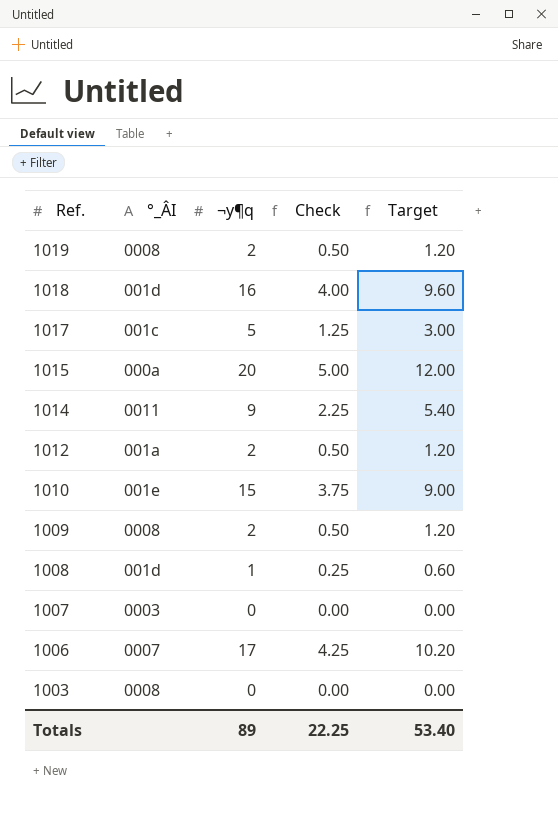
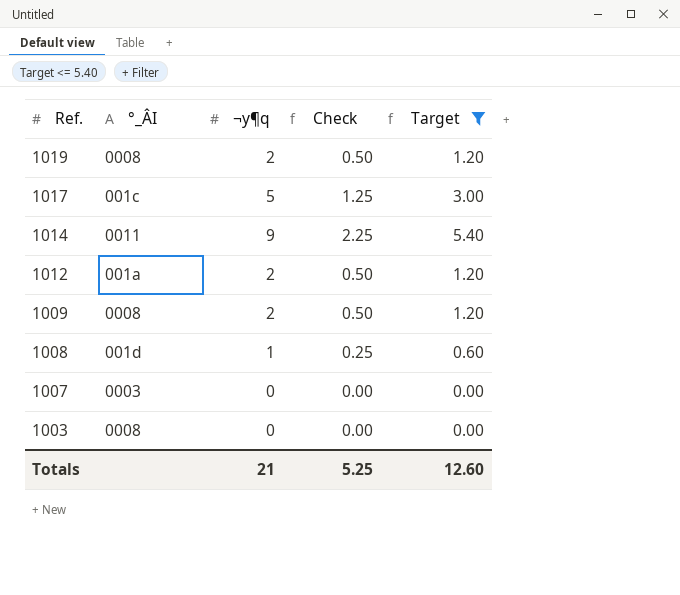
filter: none -> Target <= 5.40
Totals | ¬y¶q: 89 -> 21
Totals | Check: 22.25 -> 5.25
Totals | Target: 53.40 -> 12.60

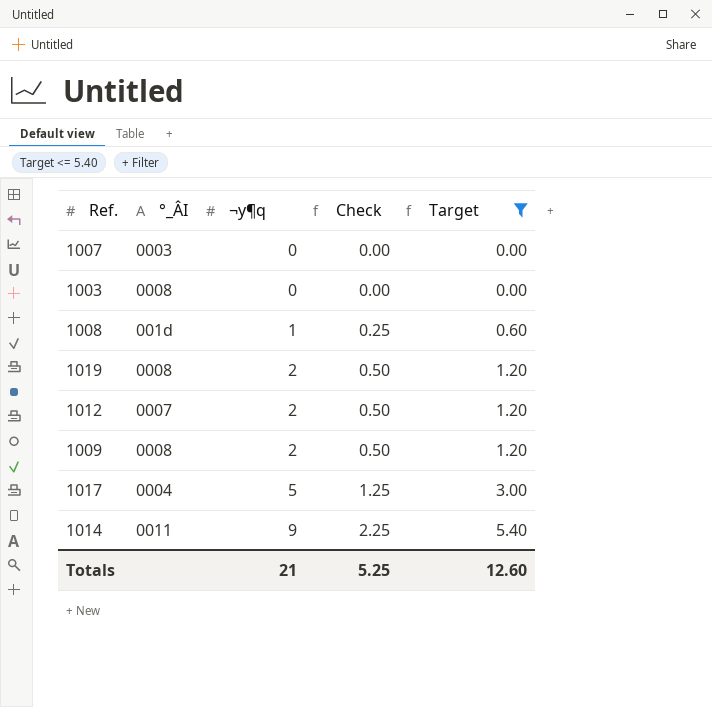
row order: Ref. descending -> ¬y¶q ascending
1012 | °_ÂI: 001a -> 0007
1017 | °_ÂI: 001c -> 0004

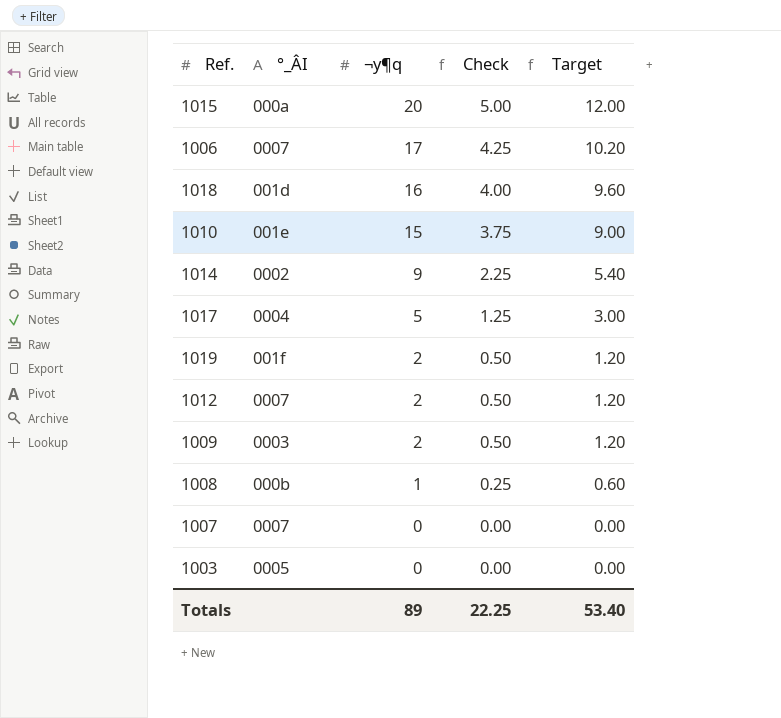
filter: Target <= 5.40 -> none
row order: ¬y¶q ascending -> ¬y¶q descending
1014 | °_ÂI: 0011 -> 0002
1019 | °_ÂI: 0008 -> 001f
1009 | °_ÂI: 0008 -> 0003
1008 | °_ÂI: 001d -> 000b
1007 | °_ÂI: 0003 -> 0007
1003 | °_ÂI: 0008 -> 0005
Totals | ¬y¶q: 21 -> 89
Totals | Check: 5.25 -> 22.25
Totals | Target: 12.60 -> 53.40

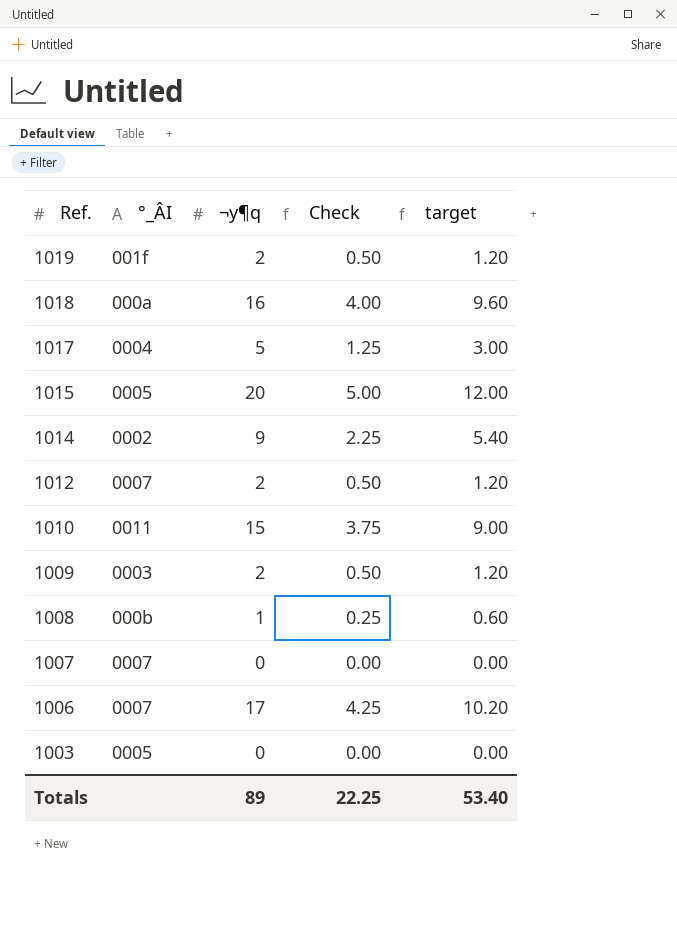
row order: ¬y¶q descending -> Ref. descending
column name: Target -> target
1018 | °_ÂI: 001d -> 000a
1015 | °_ÂI: 000a -> 0005
1010 | °_ÂI: 001e -> 0011

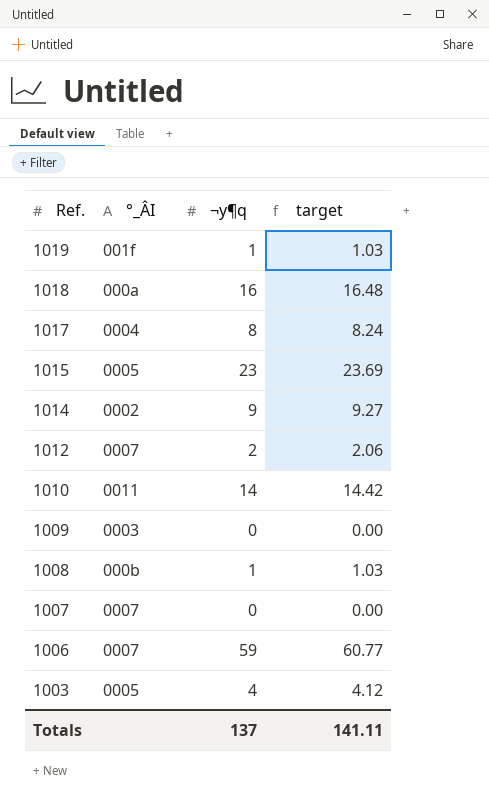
column Check | formula: [¬y¶q] * 0.25 -> none
column target | formula: [¬y¶q] * 0.6 -> [¬y¶q] * 1.03
1019 | ¬y¶q: 2 -> 1
1017 | ¬y¶q: 5 -> 8
1015 | ¬y¶q: 20 -> 23
1010 | ¬y¶q: 15 -> 14
1009 | ¬y¶q: 2 -> 0
1006 | ¬y¶q: 17 -> 59
1003 | ¬y¶q: 0 -> 4
Totals | ¬y¶q: 89 -> 137
Totals | target: 53.40 -> 141.11

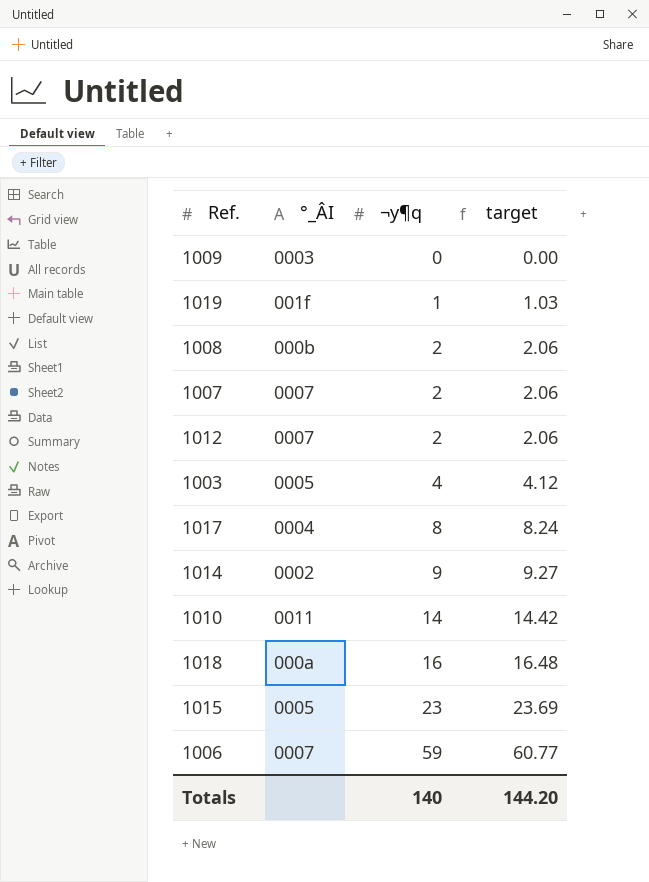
row order: Ref. descending -> ¬y¶q ascending
1008 | ¬y¶q: 1 -> 2
1008 | target: 1.03 -> 2.06
1007 | ¬y¶q: 0 -> 2
1007 | target: 0.00 -> 2.06
Totals | ¬y¶q: 137 -> 140
Totals | target: 141.11 -> 144.20

